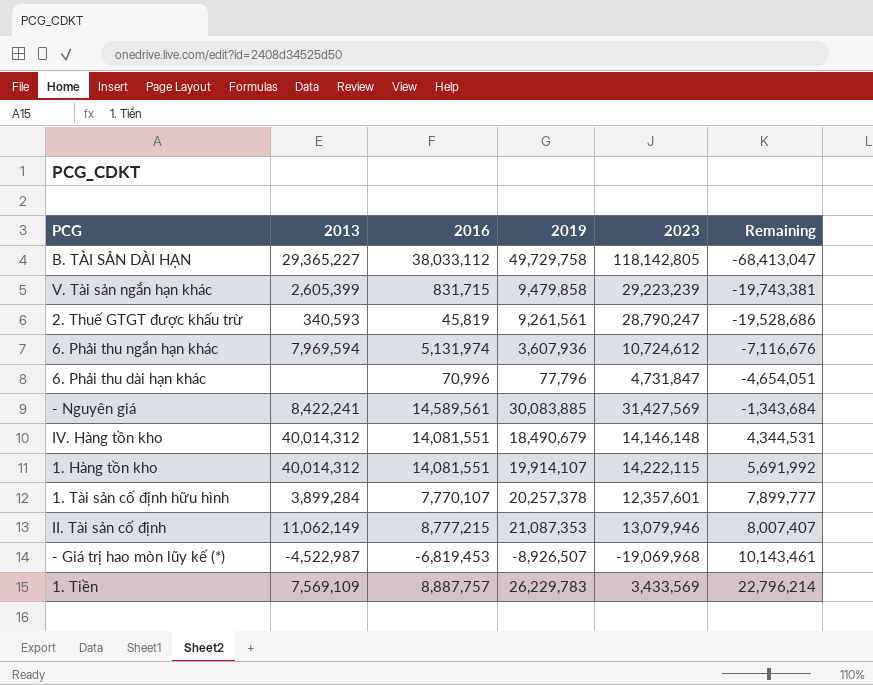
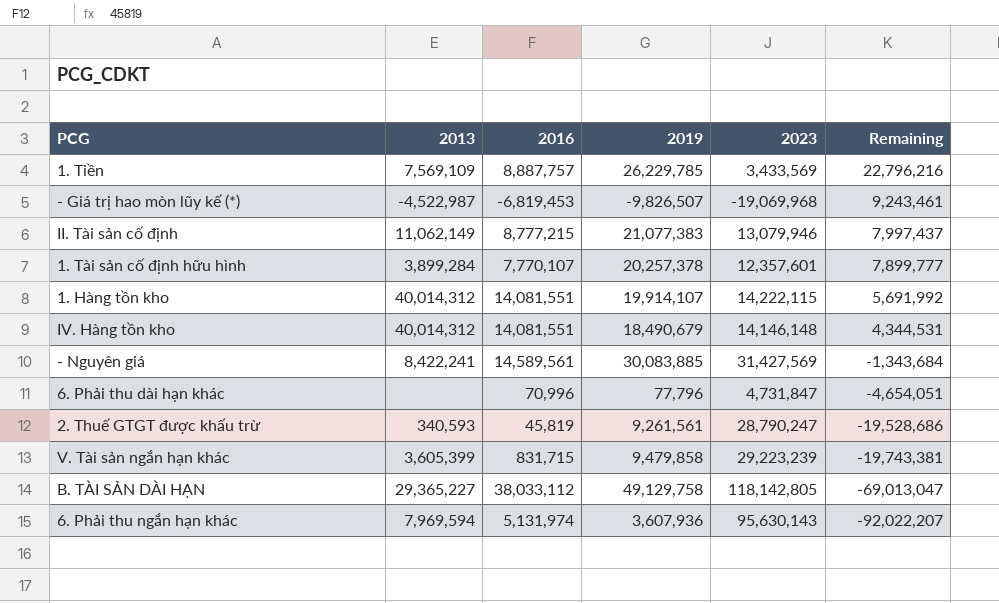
row order: Remaining ascending -> Remaining descending
1. Tiền | 2019: 26,229,783 -> 26,229,785
1. Tiền | Remaining: 22,796,214 -> 22,796,216
- Giá trị hao mòn lũy kế (*) | 2019: -8,926,507 -> -9,826,507
- Giá trị hao mòn lũy kế (*) | Remaining: 10,143,461 -> 9,243,461
II. Tài sản cố định | 2019: 21,087,353 -> 21,077,383
II. Tài sản cố định | Remaining: 8,007,407 -> 7,997,437
V. Tài sản ngắn hạn khác | 2013: 2,605,399 -> 3,605,399
B. TÀI SẢN DÀI HẠN | 2019: 49,729,758 -> 49,129,758
B. TÀI SẢN DÀI HẠN | Remaining: -68,413,047 -> -69,013,047
6. Phải thu ngắn hạn khác | 2023: 10,724,612 -> 95,630,143
6. Phải thu ngắn hạn khác | Remaining: -7,116,676 -> -92,022,207

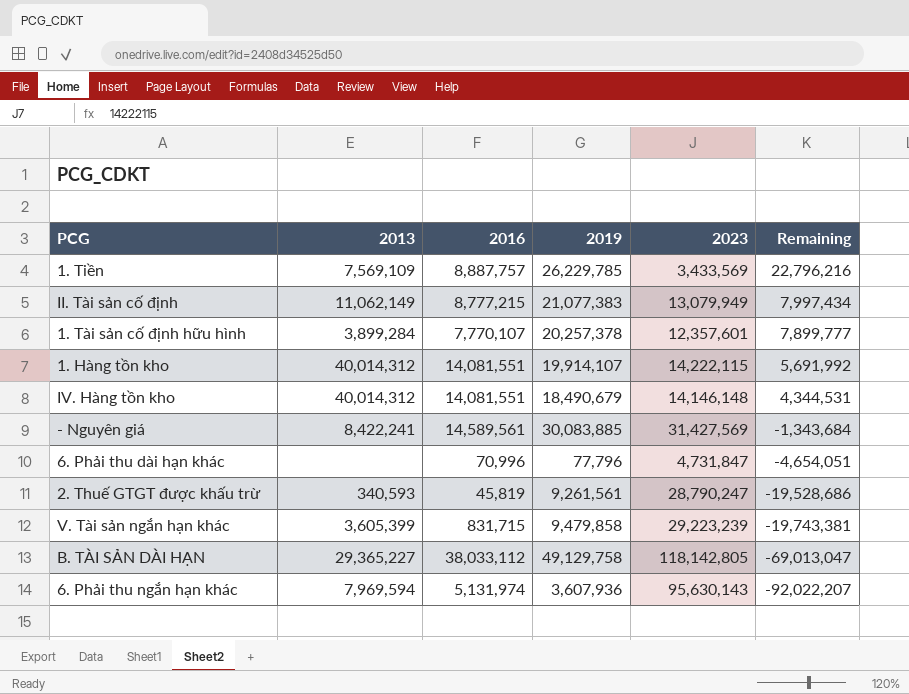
row - Giá trị hao mòn lũy kế (*): -4,522,987 | -6,819,453 | -9,826,507 | -19,069,968 | 9,243,461 -> none
II. Tài sản cố định | 2023: 13,079,946 -> 13,079,949
II. Tài sản cố định | Remaining: 7,997,437 -> 7,997,434

